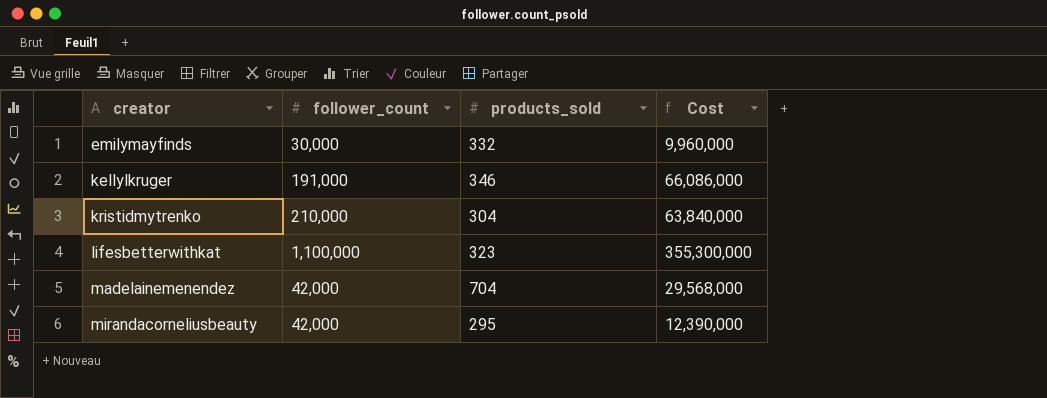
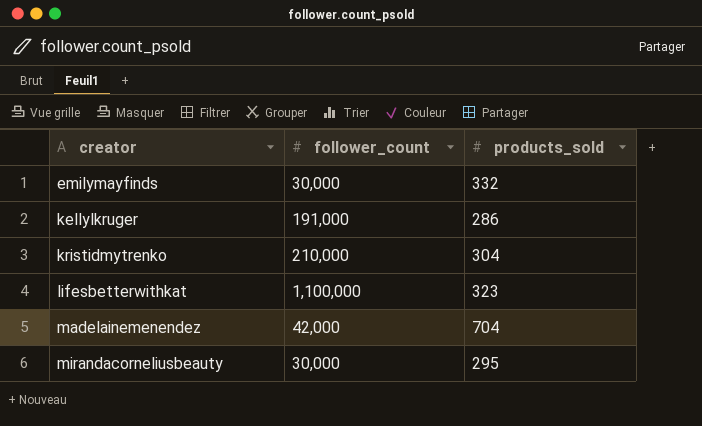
column Cost | formula: [follower_count] * [products_sold] -> none
kellylkruger | products_sold: 346 -> 286
mirandacorneliusbeauty | follower_count: 42,000 -> 30,000

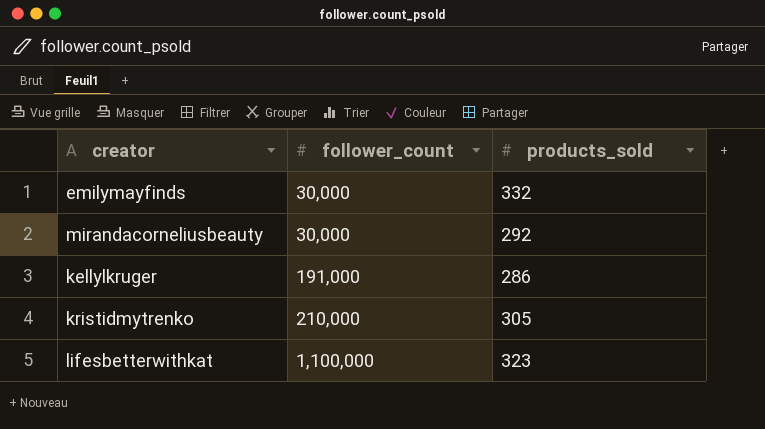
row order: creator ascending -> follower_count ascending
row madelainemenendez: 42,000 | 704 -> none
mirandacorneliusbeauty | products_sold: 295 -> 292
kristidmytrenko | products_sold: 304 -> 305

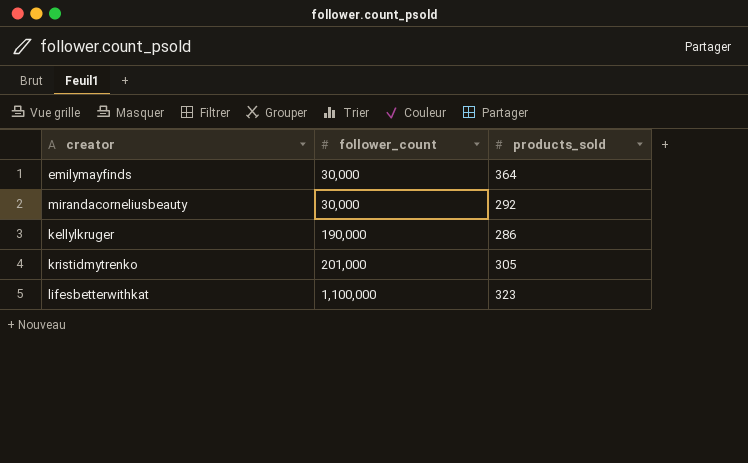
emilymayfinds | products_sold: 332 -> 364
kellylkruger | follower_count: 191,000 -> 190,000
kristidmytrenko | follower_count: 210,000 -> 201,000

